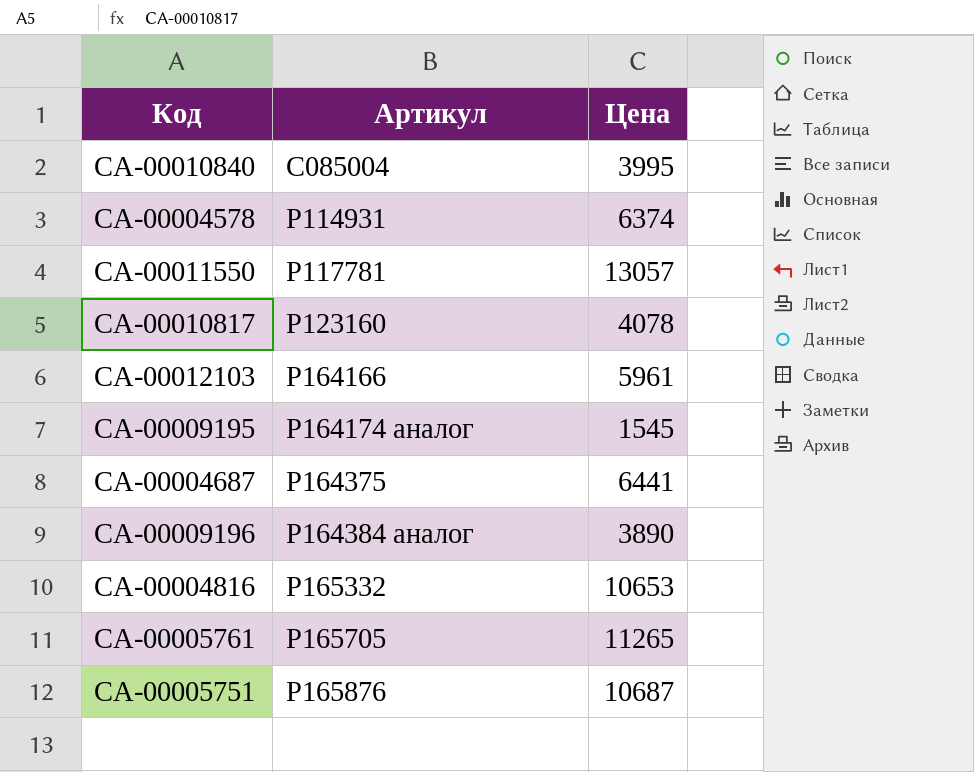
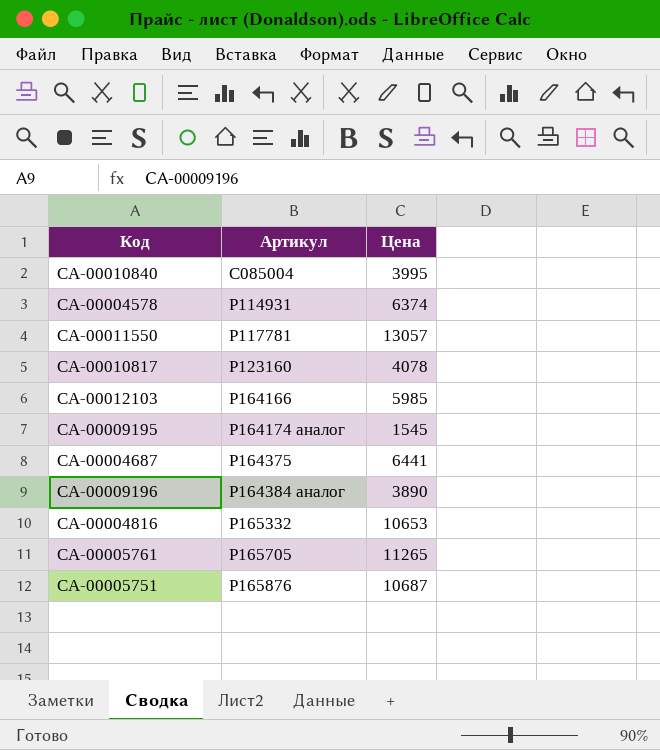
СА-00012103 | Цена: 5961 -> 5985

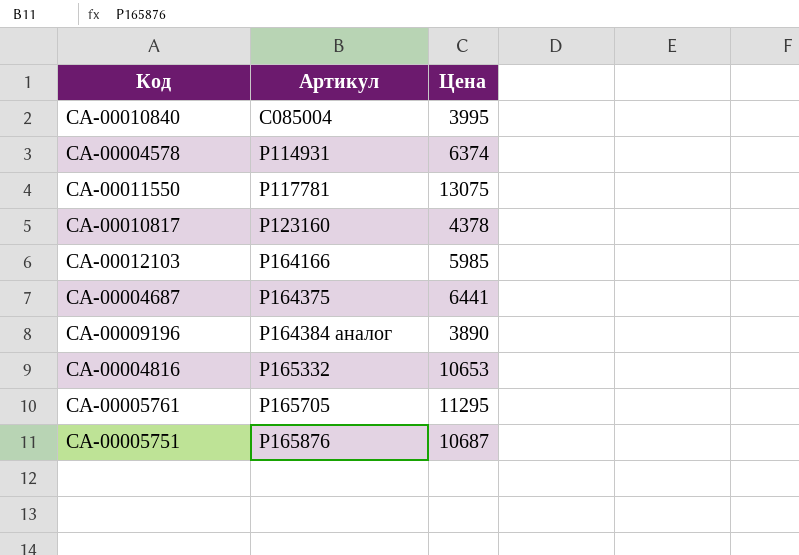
row СА-00009195: P164174 аналог | 1545 -> none
СА-00011550 | Цена: 13057 -> 13075
СА-00010817 | Цена: 4078 -> 4378
СА-00005761 | Цена: 11265 -> 11295

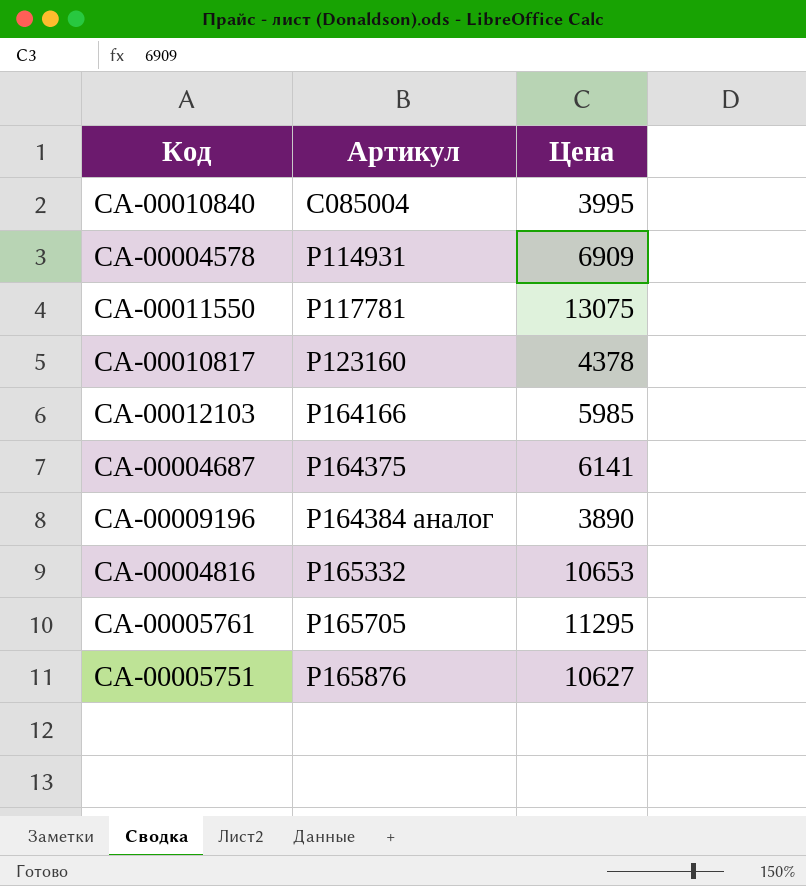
СА-00004578 | Цена: 6374 -> 6909
СА-00004687 | Цена: 6441 -> 6141
СА-00005751 | Цена: 10687 -> 10627

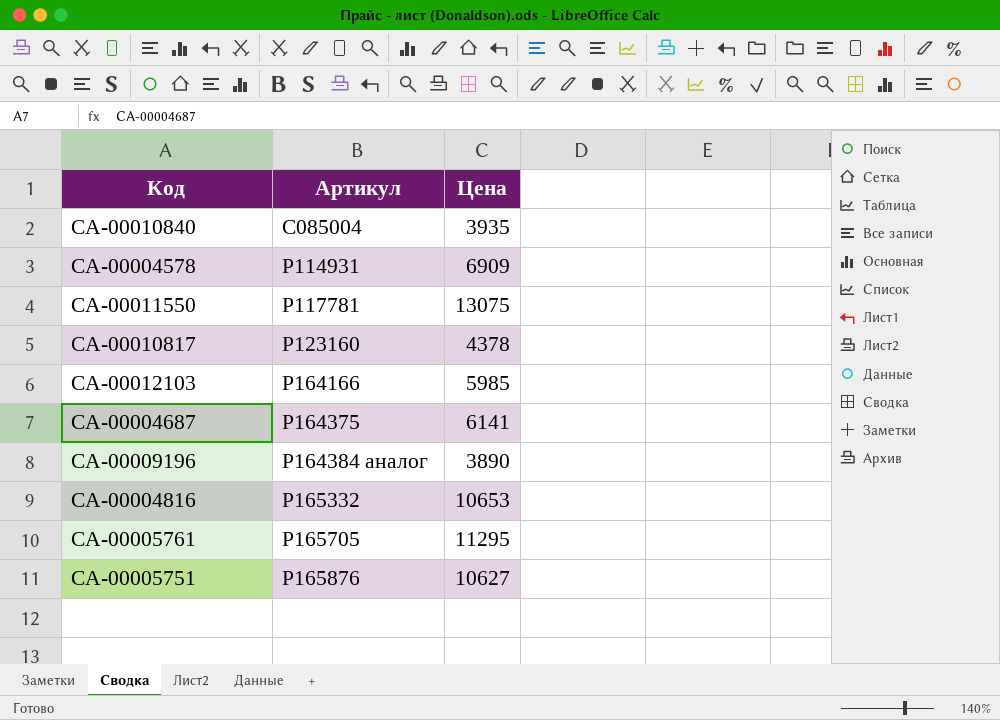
СА-00010840 | Цена: 3995 -> 3935

